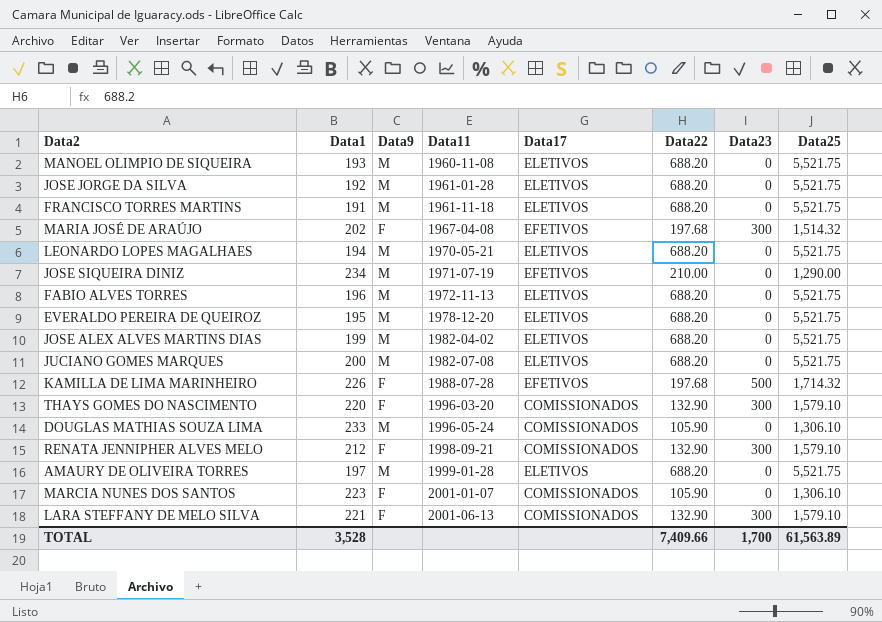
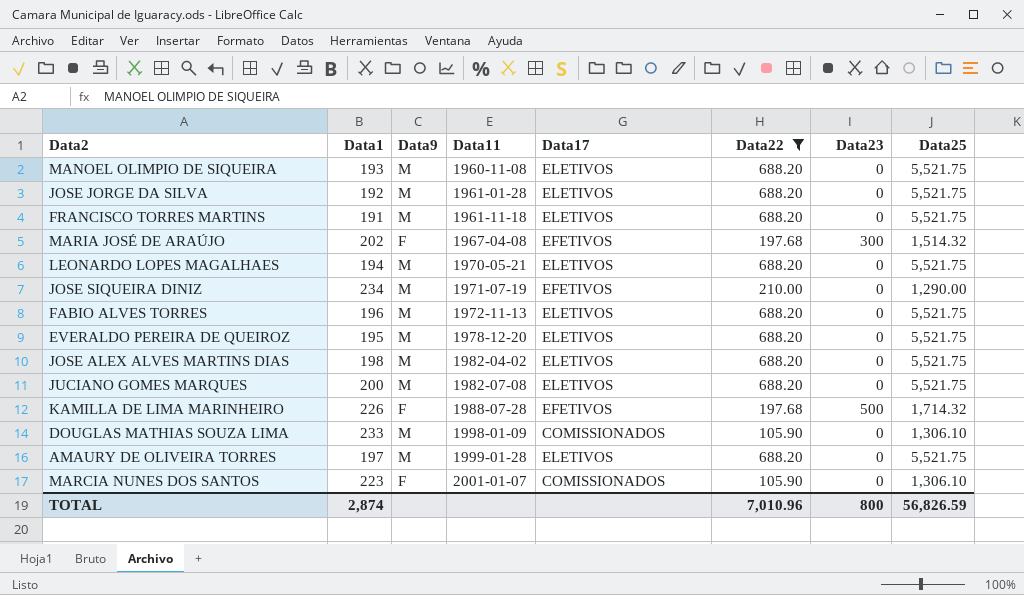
filter: none -> Data22 != 132.90
JOSE ALEX ALVES MARTINS DIAS | Data1: 199 -> 198
DOUGLAS MATHIAS SOUZA LIMA | Data11: 1996-05-24 -> 1998-01-09
TOTAL | Data1: 3,528 -> 2,874
TOTAL | Data22: 7,409.66 -> 7,010.96
TOTAL | Data23: 1,700 -> 800
TOTAL | Data25: 61,563.89 -> 56,826.59

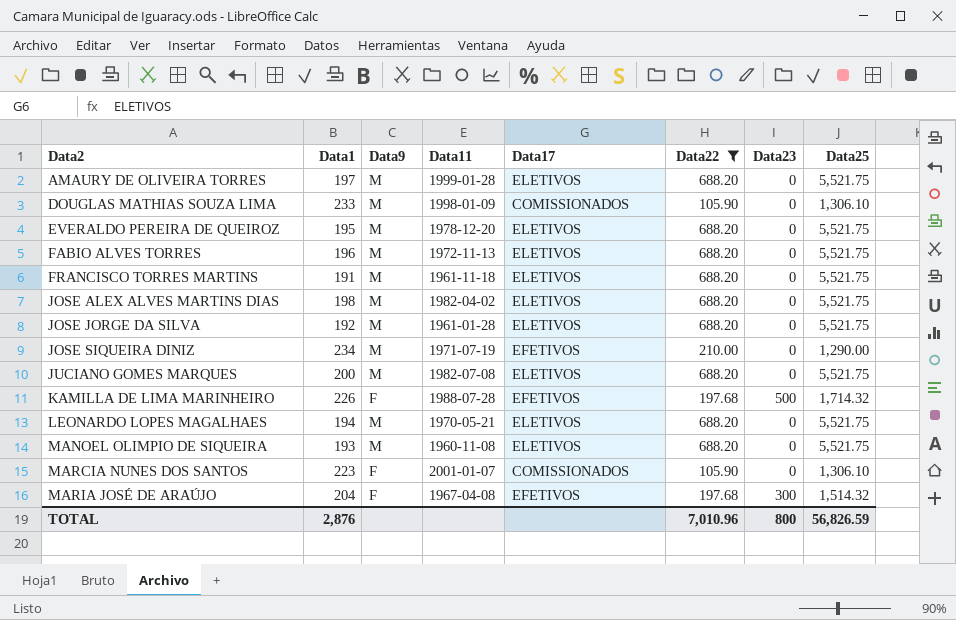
row order: Data11 ascending -> Data2 ascending
MARIA JOSÉ DE ARAÚJO | Data1: 202 -> 204
TOTAL | Data1: 2,874 -> 2,876

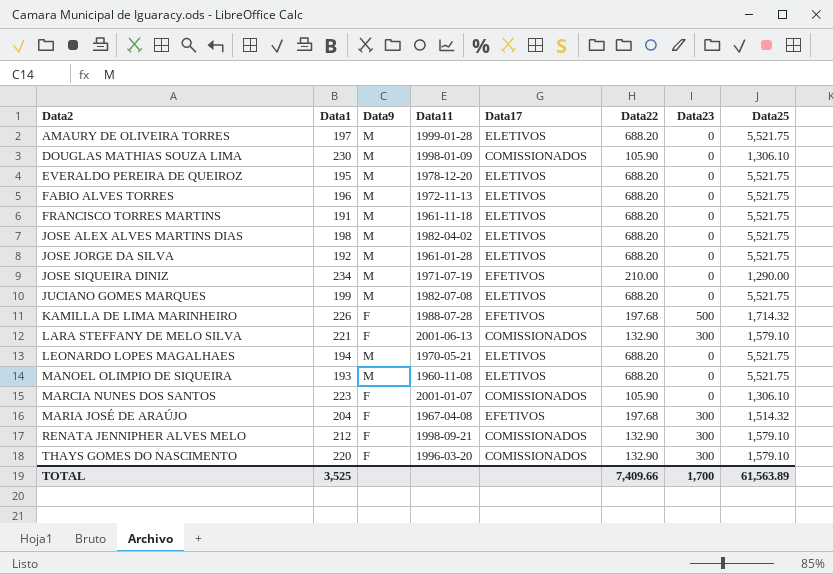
filter: Data22 != 132.90 -> none
DOUGLAS MATHIAS SOUZA LIMA | Data1: 233 -> 230
JUCIANO GOMES MARQUES | Data1: 200 -> 199
TOTAL | Data1: 2,876 -> 3,525
TOTAL | Data22: 7,010.96 -> 7,409.66
TOTAL | Data23: 800 -> 1,700
TOTAL | Data25: 56,826.59 -> 61,563.89

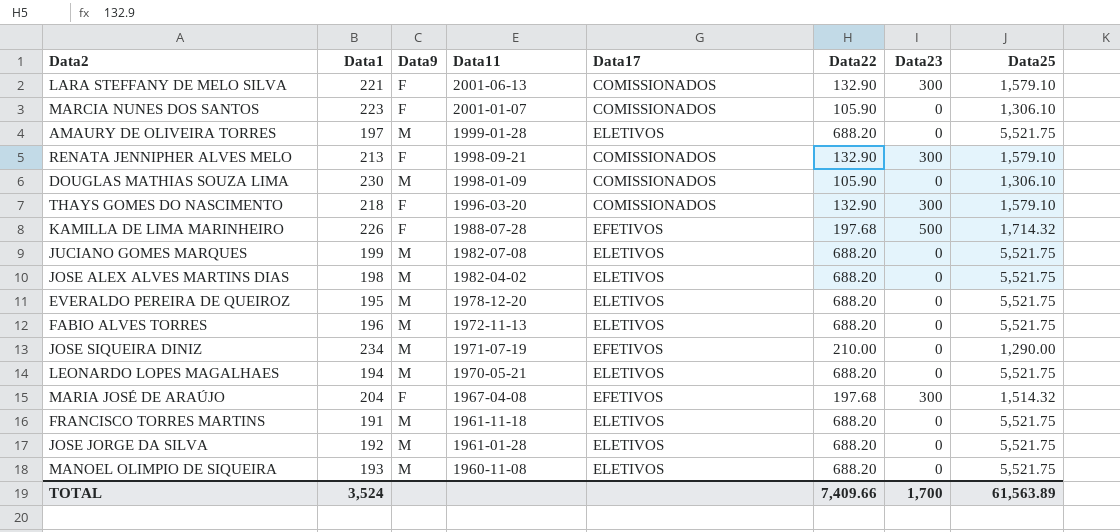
row order: Data2 ascending -> Data11 descending
RENATA JENNIPHER ALVES MELO | Data1: 212 -> 213
THAYS GOMES DO NASCIMENTO | Data1: 220 -> 218
TOTAL | Data1: 3,525 -> 3,524

